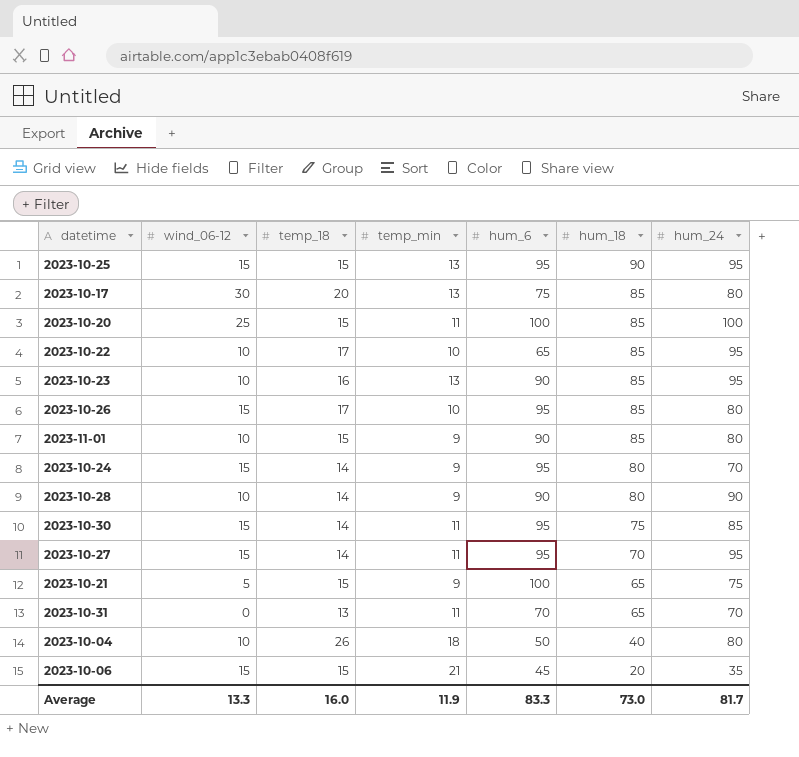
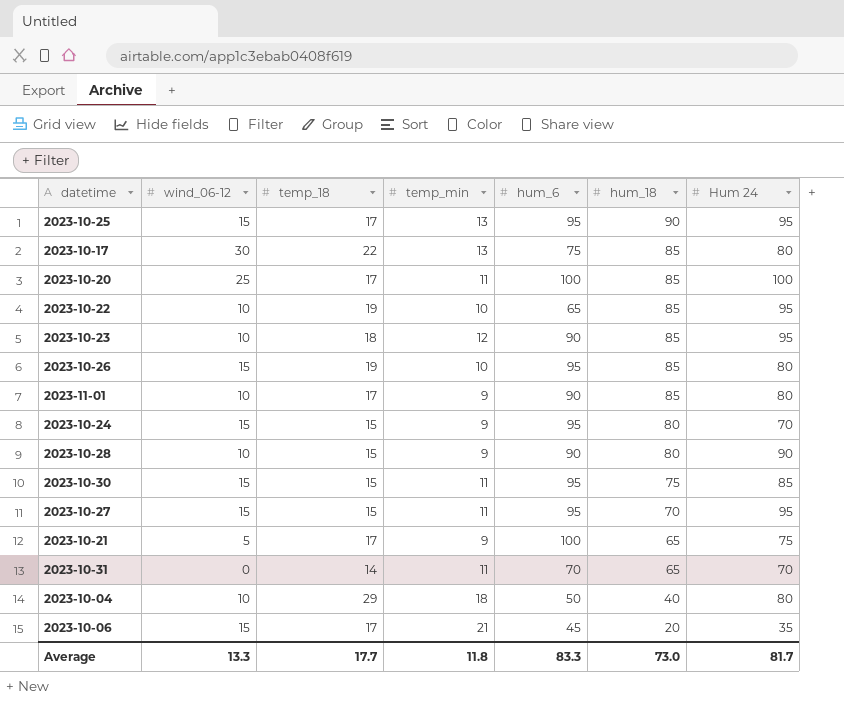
column name: hum_24 -> Hum 24
2023-10-25 | temp_18: 15 -> 17
2023-10-17 | temp_18: 20 -> 22
2023-10-20 | temp_18: 15 -> 17
2023-10-22 | temp_18: 17 -> 19
2023-10-23 | temp_18: 16 -> 18
2023-10-23 | temp_min: 13 -> 12
2023-10-26 | temp_18: 17 -> 19
2023-11-01 | temp_18: 15 -> 17
2023-10-24 | temp_18: 14 -> 15
2023-10-28 | temp_18: 14 -> 15
2023-10-30 | temp_18: 14 -> 15
2023-10-27 | temp_18: 14 -> 15
2023-10-21 | temp_18: 15 -> 17
2023-10-31 | temp_18: 13 -> 14
2023-10-04 | temp_18: 26 -> 29
2023-10-06 | temp_18: 15 -> 17
Average | temp_18: 16.0 -> 17.7
Average | temp_min: 11.9 -> 11.8

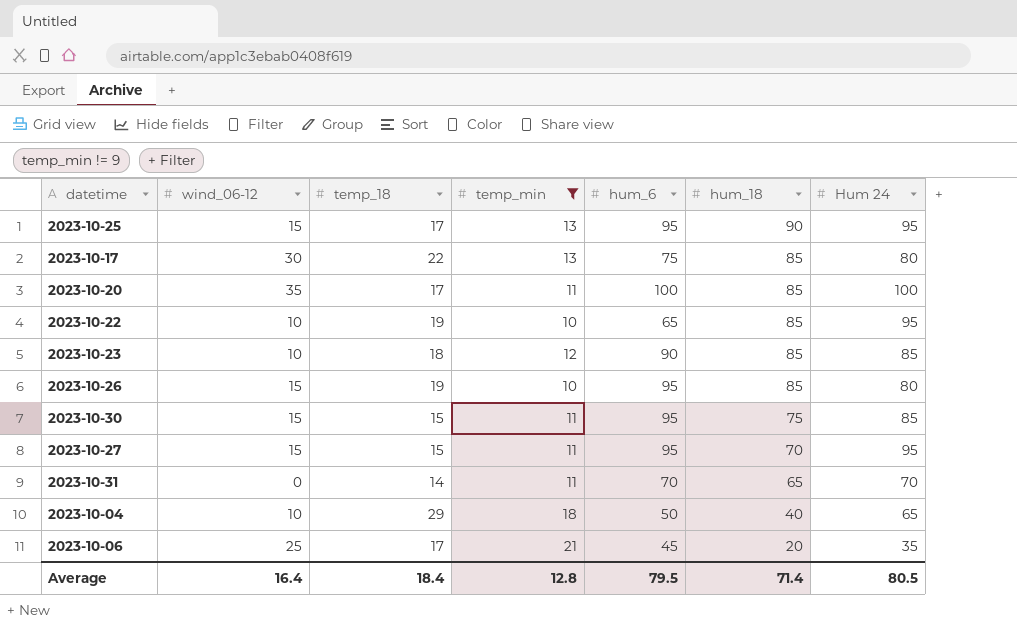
filter: none -> temp_min != 9
2023-10-20 | wind_06-12: 25 -> 35
2023-10-23 | Hum 24: 95 -> 85
2023-10-04 | Hum 24: 80 -> 65
2023-10-06 | wind_06-12: 15 -> 25
Average | wind_06-12: 13.3 -> 16.4
Average | temp_18: 17.7 -> 18.4
Average | temp_min: 11.8 -> 12.8
Average | hum_6: 83.3 -> 79.5
Average | hum_18: 73.0 -> 71.4
Average | Hum 24: 81.7 -> 80.5

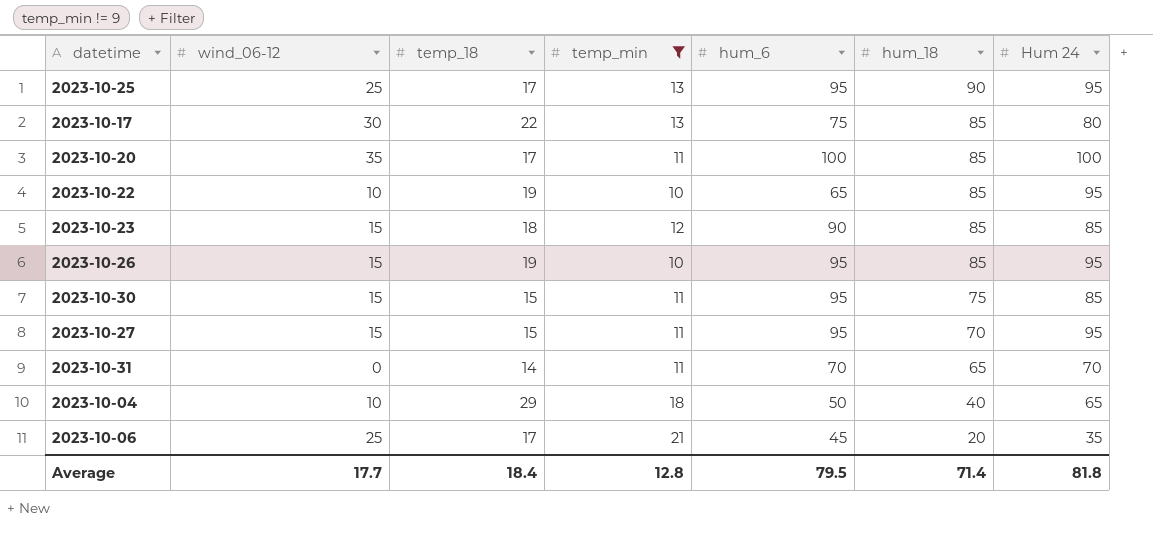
2023-10-25 | wind_06-12: 15 -> 25
2023-10-23 | wind_06-12: 10 -> 15
2023-10-26 | Hum 24: 80 -> 95
Average | wind_06-12: 16.4 -> 17.7
Average | Hum 24: 80.5 -> 81.8

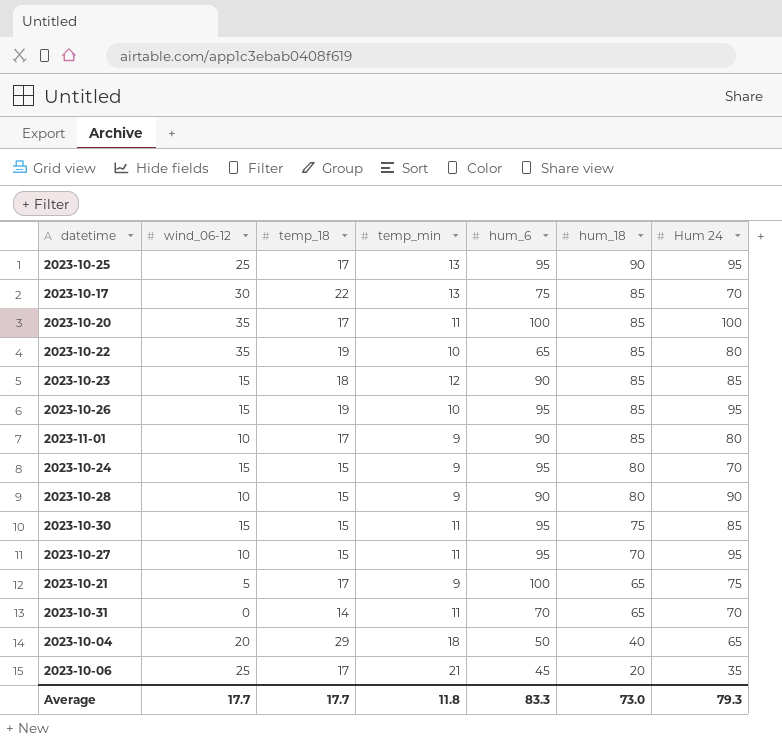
filter: temp_min != 9 -> none
2023-10-17 | Hum 24: 80 -> 70
2023-10-22 | wind_06-12: 10 -> 35
2023-10-22 | Hum 24: 95 -> 80
2023-10-27 | wind_06-12: 15 -> 10
2023-10-04 | wind_06-12: 10 -> 20
Average | temp_18: 18.4 -> 17.7
Average | temp_min: 12.8 -> 11.8
Average | hum_6: 79.5 -> 83.3
Average | hum_18: 71.4 -> 73.0
Average | Hum 24: 81.8 -> 79.3

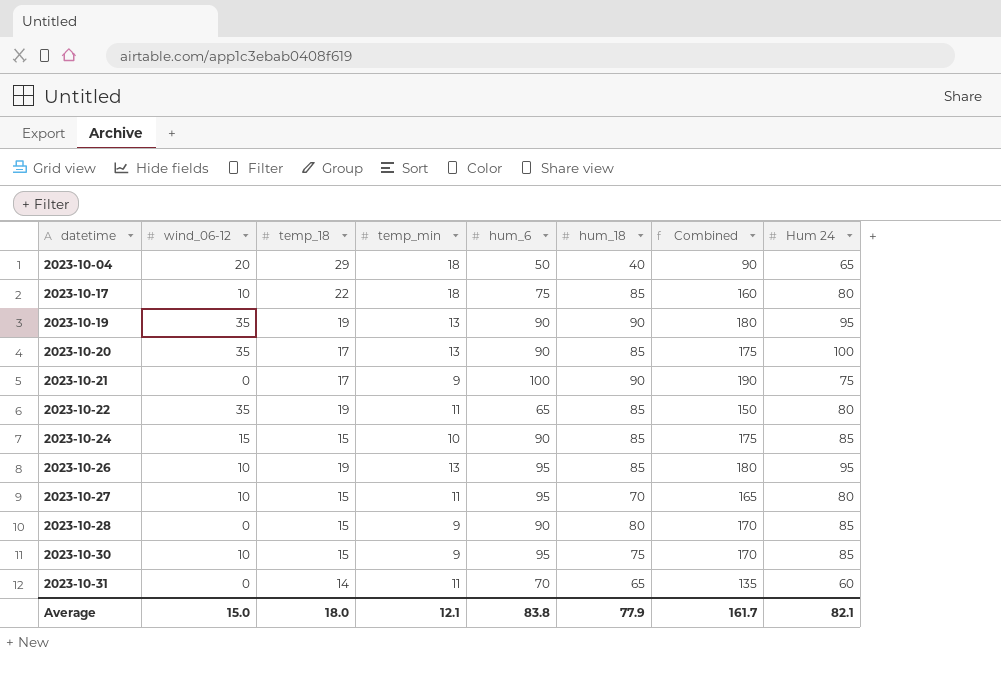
row order: hum_18 descending -> datetime ascending
column Combined | formula: none -> [hum_6] + [hum_18]
row 2023-10-25: 25 | 17 | 13 | 95 | 90 | 95 -> none
row 2023-10-23: 15 | 18 | 12 | 90 | 85 | 85 -> none
row 2023-11-01: 10 | 17 | 9 | 90 | 85 | 80 -> none
row 2023-10-06: 25 | 17 | 21 | 45 | 20 | 35 -> none
2023-10-17 | wind_06-12: 30 -> 10
2023-10-17 | temp_min: 13 -> 18
2023-10-17 | Hum 24: 70 -> 80
row 2023-10-19: none -> 35 | 19 | 13 | 90 | 90 | 180 | 95
2023-10-20 | temp_min: 11 -> 13
2023-10-20 | hum_6: 100 -> 90
2023-10-21 | wind_06-12: 5 -> 0
2023-10-21 | hum_18: 65 -> 90
2023-10-22 | temp_min: 10 -> 11
2023-10-24 | temp_min: 9 -> 10
2023-10-24 | hum_6: 95 -> 90
2023-10-24 | hum_18: 80 -> 85
2023-10-24 | Hum 24: 70 -> 85
2023-10-26 | wind_06-12: 15 -> 10
2023-10-26 | temp_min: 10 -> 13
2023-10-27 | Hum 24: 95 -> 80
2023-10-28 | wind_06-12: 10 -> 0
2023-10-28 | Hum 24: 90 -> 85
2023-10-30 | wind_06-12: 15 -> 10
2023-10-30 | temp_min: 11 -> 9
2023-10-31 | Hum 24: 70 -> 60
Average | wind_06-12: 17.7 -> 15.0
Average | temp_18: 17.7 -> 18.0
Average | temp_min: 11.8 -> 12.1
Average | hum_6: 83.3 -> 83.8
Average | hum_18: 73.0 -> 77.9
Average | Hum 24: 79.3 -> 82.1

